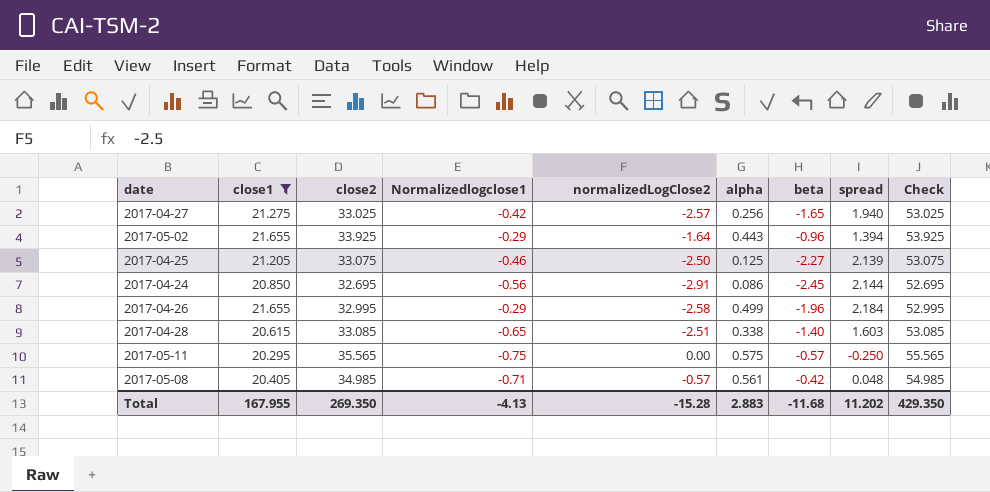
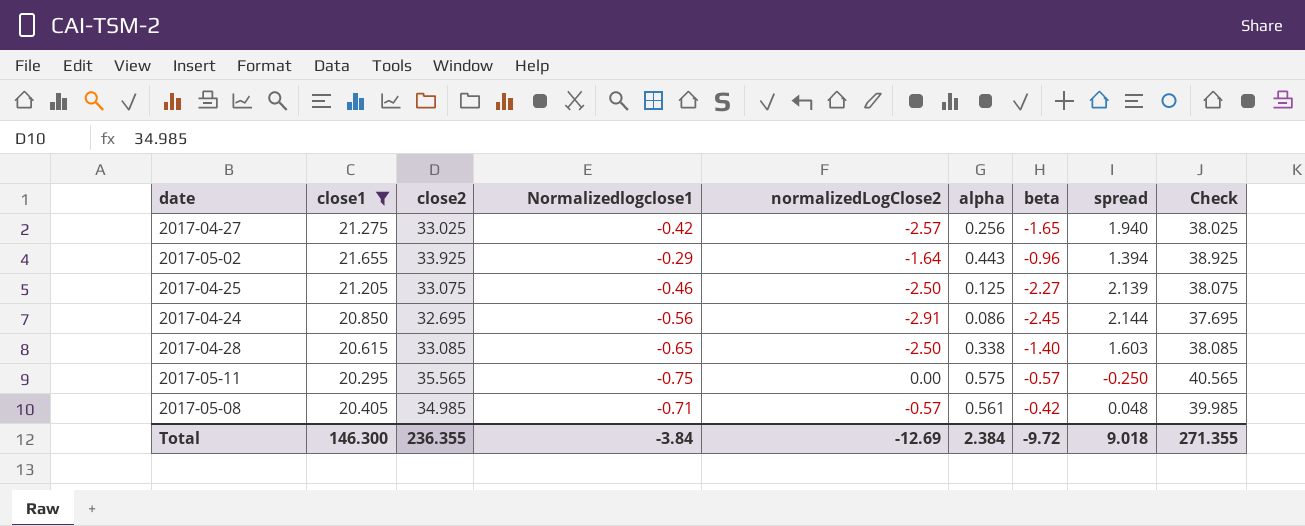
column Check | formula: [close2] + 20 -> [close2] + 5
row 2017-04-26: 21.655 | 32.995 | -0.29 | -2.58 | 0.499 | -1.96 | 2.184 | 52.995 -> none
2017-04-28 | normalizedLogClose2: -2.51 -> -2.50
Total | close1: 167.955 -> 146.300
Total | close2: 269.350 -> 236.355
Total | Normalizedlogclose1: -4.13 -> -3.84
Total | normalizedLogClose2: -15.28 -> -12.69
Total | alpha: 2.883 -> 2.384
Total | beta: -11.68 -> -9.72
Total | spread: 11.202 -> 9.018
Total | Check: 429.350 -> 271.355

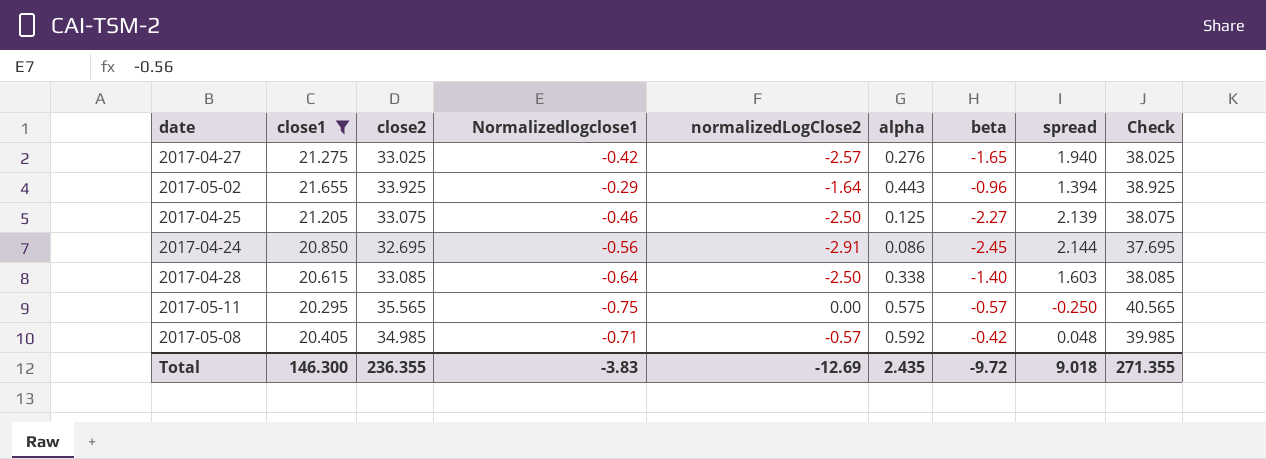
2017-04-27 | alpha: 0.256 -> 0.276
2017-04-28 | Normalizedlogclose1: -0.65 -> -0.64
2017-05-08 | alpha: 0.561 -> 0.592
Total | Normalizedlogclose1: -3.84 -> -3.83
Total | alpha: 2.384 -> 2.435

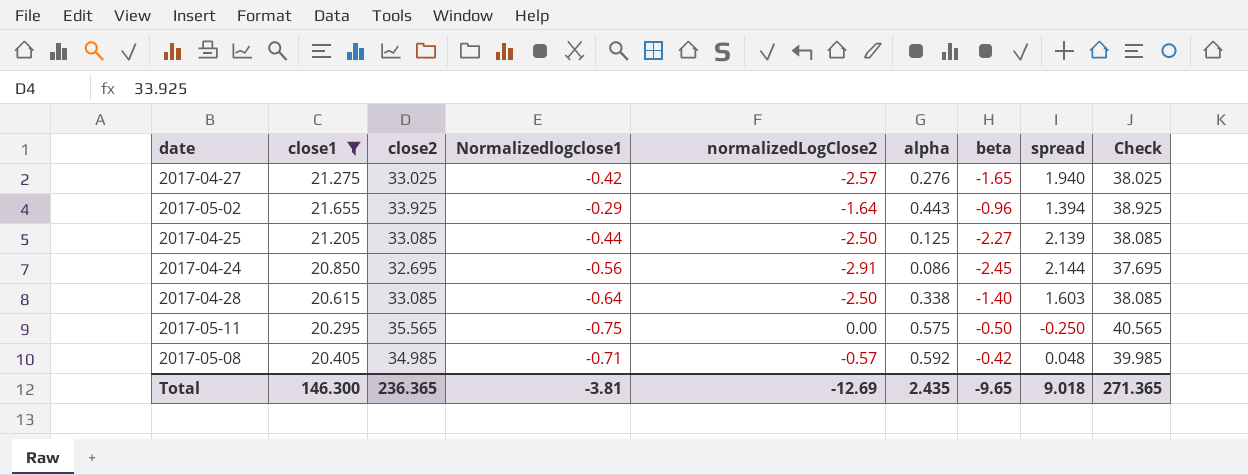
2017-04-25 | close2: 33.075 -> 33.085
2017-04-25 | Normalizedlogclose1: -0.46 -> -0.44
2017-04-25 | Check: 38.075 -> 38.085
2017-05-11 | beta: -0.57 -> -0.50
Total | close2: 236.355 -> 236.365
Total | Normalizedlogclose1: -3.83 -> -3.81
Total | beta: -9.72 -> -9.65
Total | Check: 271.355 -> 271.365

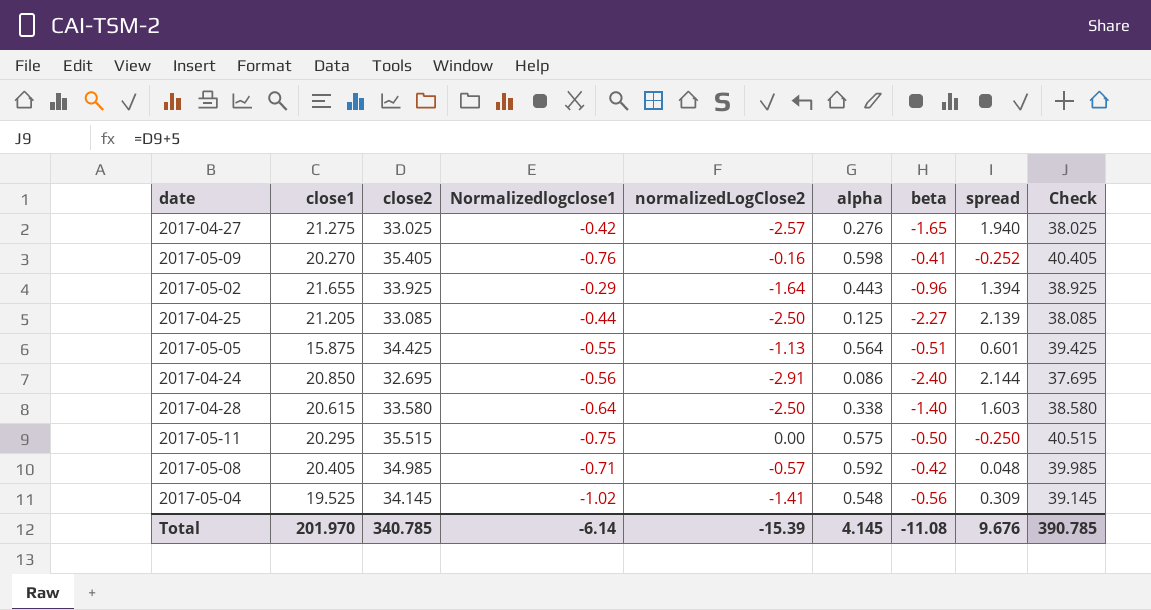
filter: close1 >= 20.295 -> none
2017-04-24 | beta: -2.45 -> -2.40
2017-04-28 | close2: 33.085 -> 33.580
2017-04-28 | Check: 38.085 -> 38.580
2017-05-11 | close2: 35.565 -> 35.515
2017-05-11 | Check: 40.565 -> 40.515
Total | close1: 146.300 -> 201.970
Total | close2: 236.365 -> 340.785
Total | Normalizedlogclose1: -3.81 -> -6.14
Total | normalizedLogClose2: -12.69 -> -15.39
Total | alpha: 2.435 -> 4.145
Total | beta: -9.65 -> -11.08
Total | spread: 9.018 -> 9.676
Total | Check: 271.365 -> 390.785

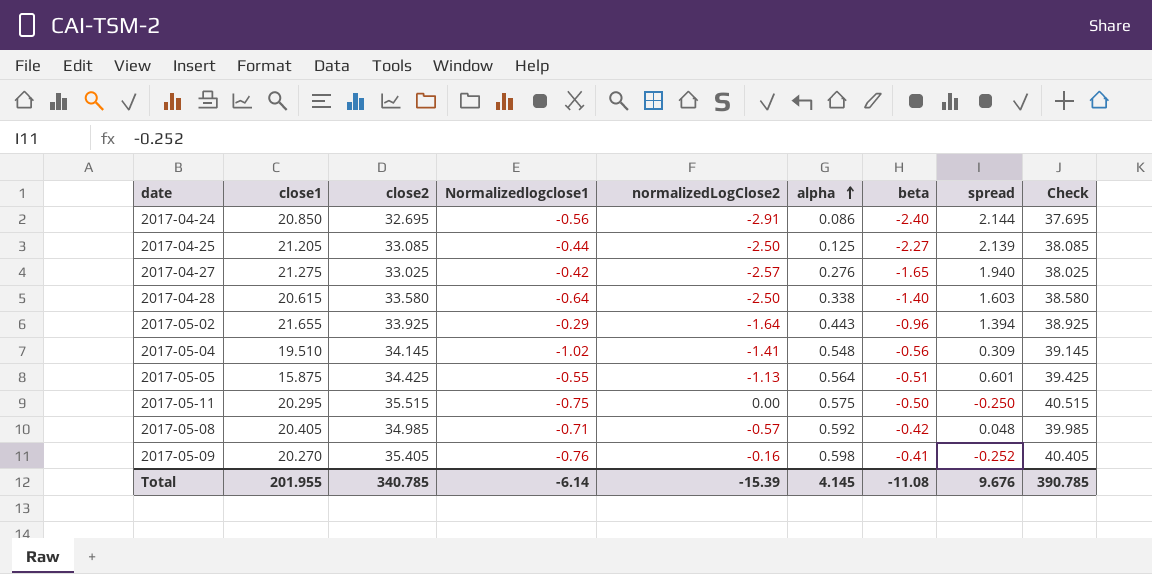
row order: none -> alpha ascending
2017-05-04 | close1: 19.525 -> 19.510
Total | close1: 201.970 -> 201.955

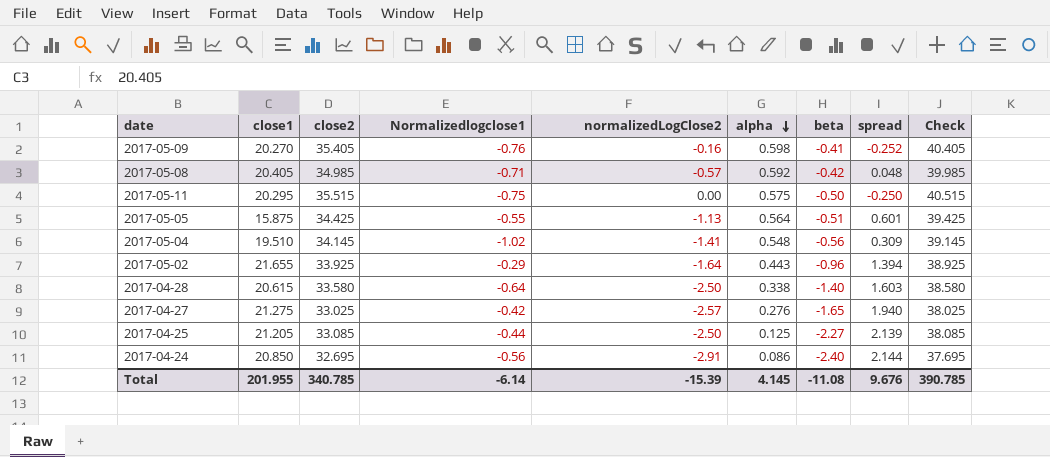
row order: alpha ascending -> alpha descending

